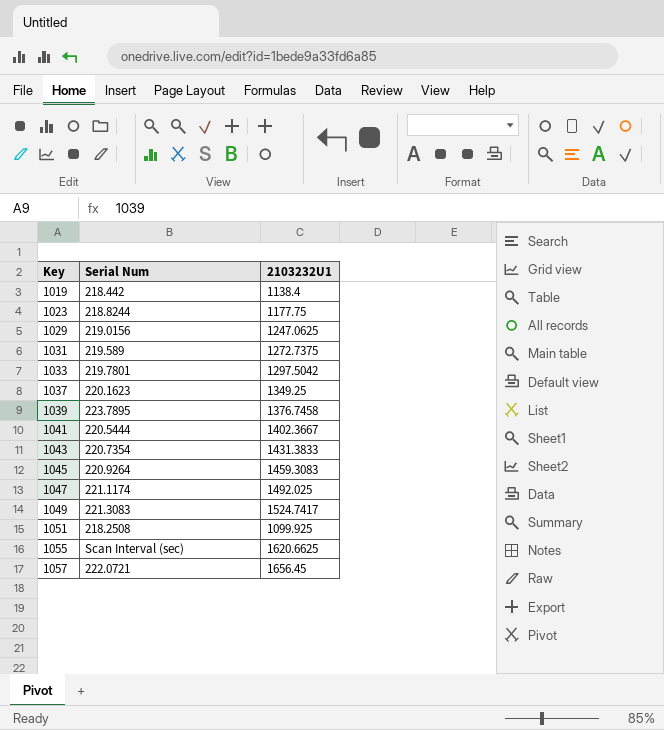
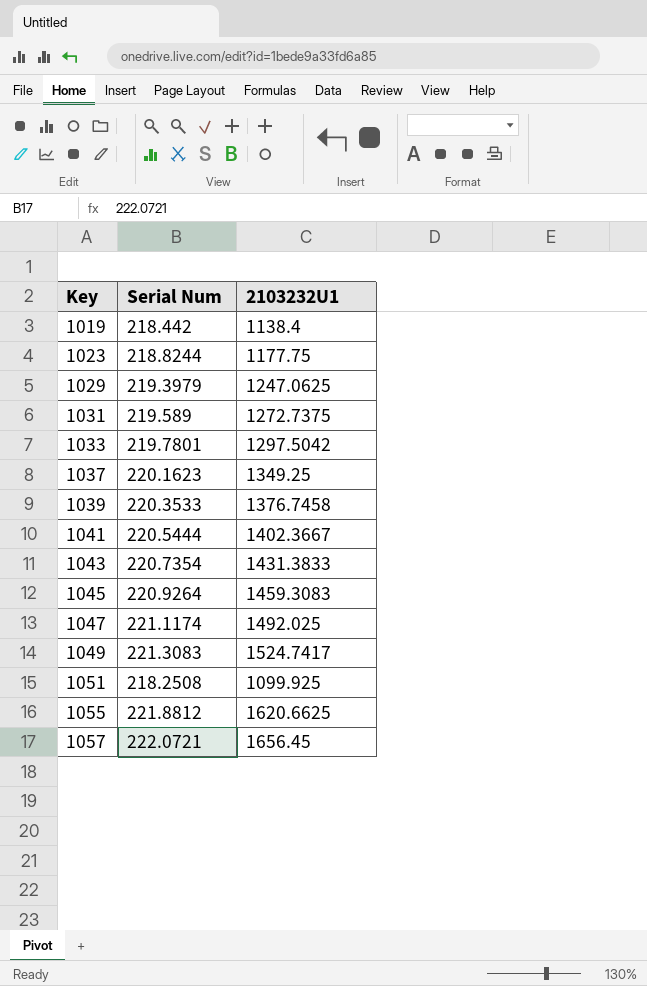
1029 | Serial Num: 219.0156 -> 219.3979
1039 | Serial Num: 223.7895 -> 220.3533
1055 | Serial Num: Scan Interval (sec) -> 221.8812

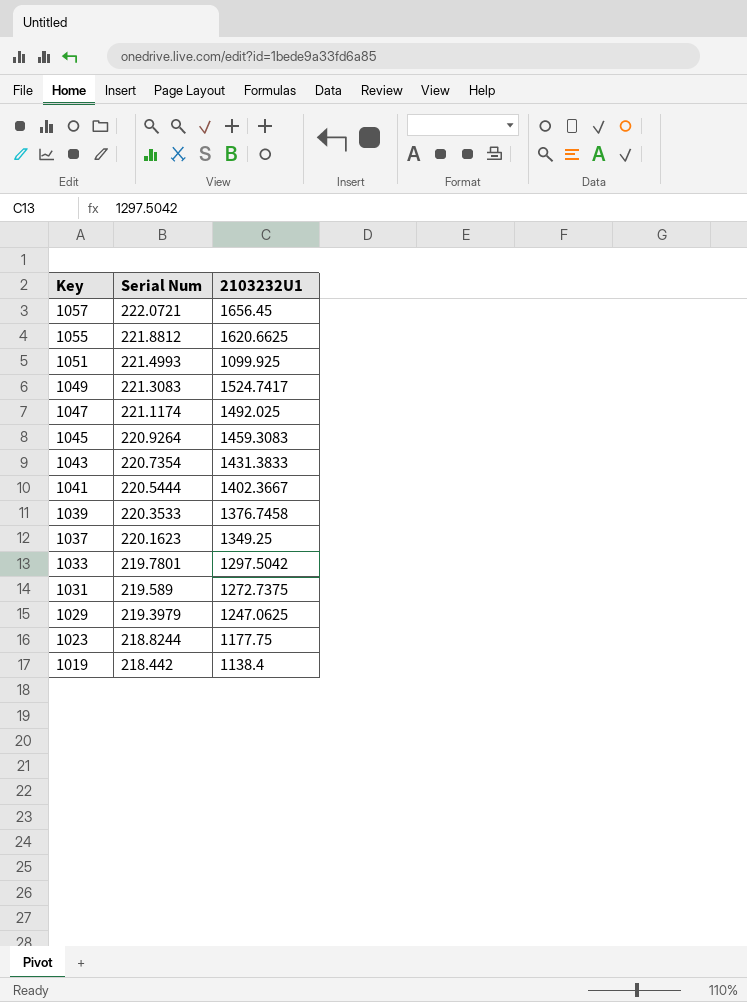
row order: Key ascending -> Key descending
1051 | Serial Num: 218.2508 -> 221.4993

